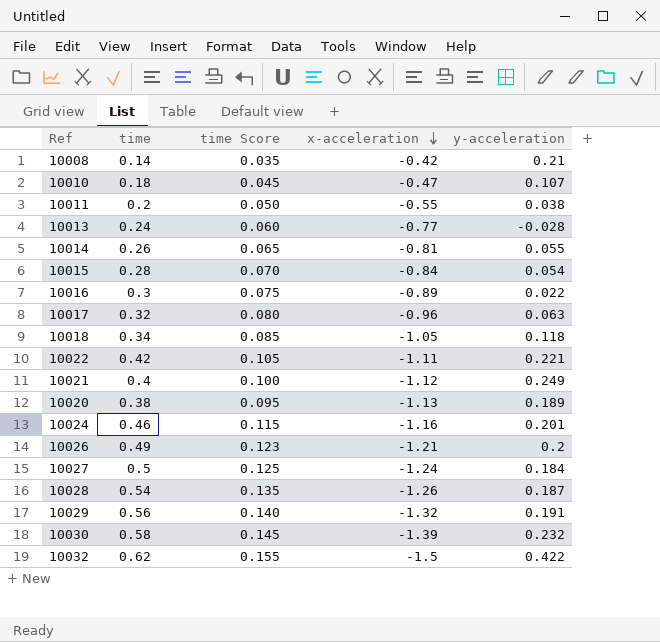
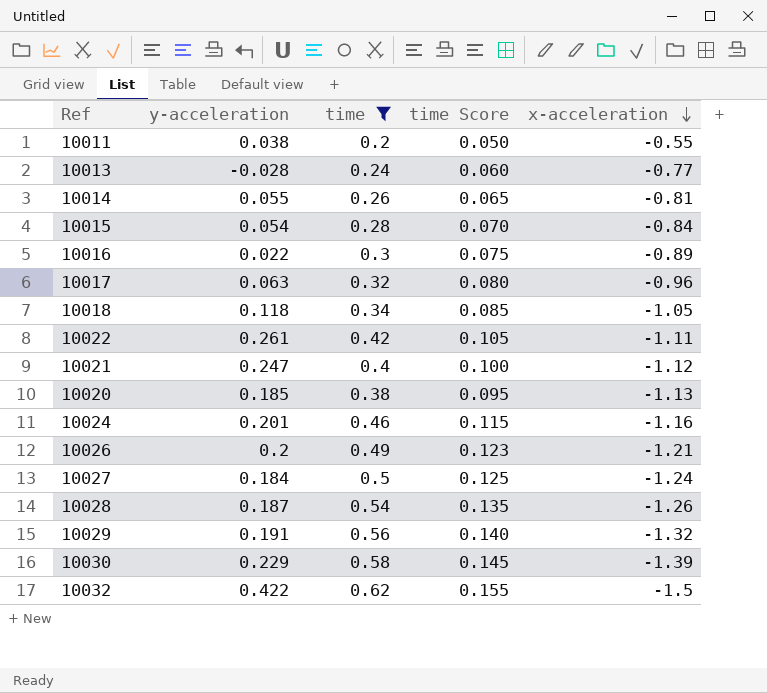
filter: none -> time >= 0.2
column y-acceleration | position: 5 -> 2
10022 | y-acceleration: 0.221 -> 0.261
10021 | y-acceleration: 0.249 -> 0.247
10020 | y-acceleration: 0.189 -> 0.185
10030 | y-acceleration: 0.232 -> 0.229

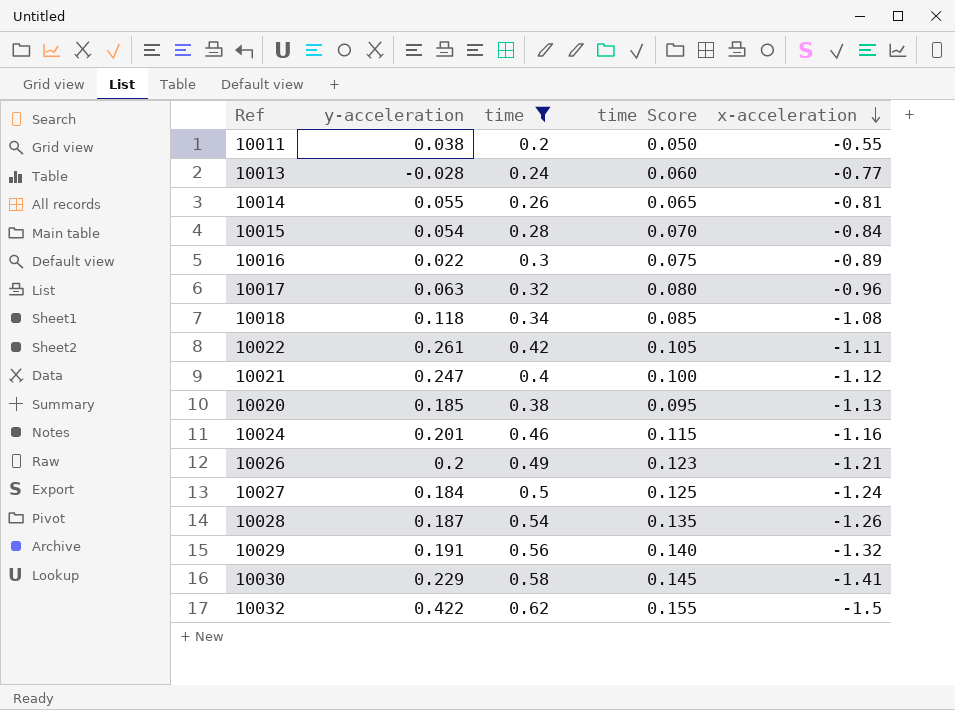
10018 | x-acceleration: -1.05 -> -1.08
10030 | x-acceleration: -1.39 -> -1.41

